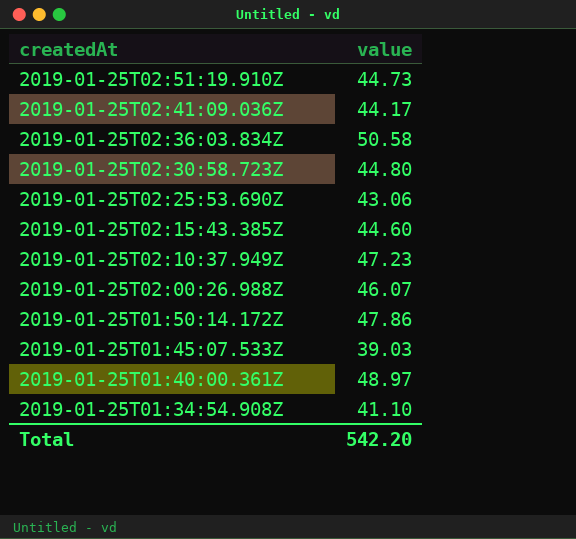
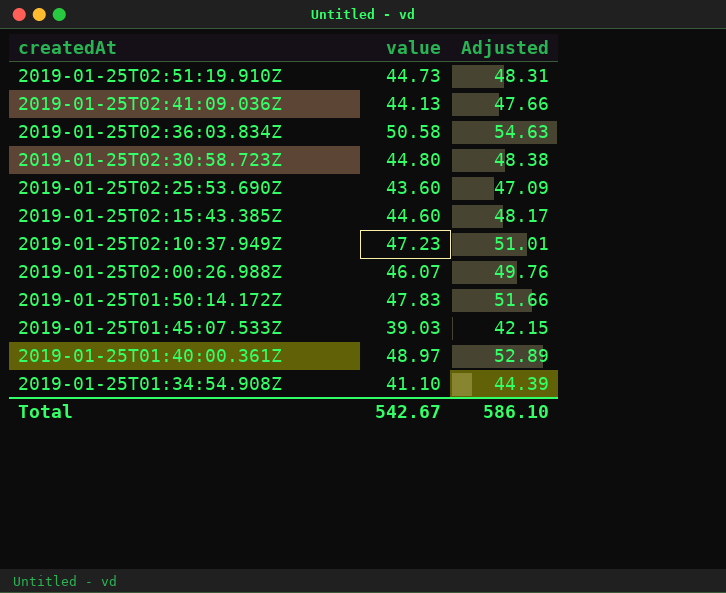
column Adjusted | formula: none -> [value] * 1.08
2019-01-25T02:41:09.036Z | value: 44.17 -> 44.13
2019-01-25T02:25:53.690Z | value: 43.06 -> 43.60
2019-01-25T01:50:14.172Z | value: 47.86 -> 47.83
Total | value: 542.20 -> 542.67

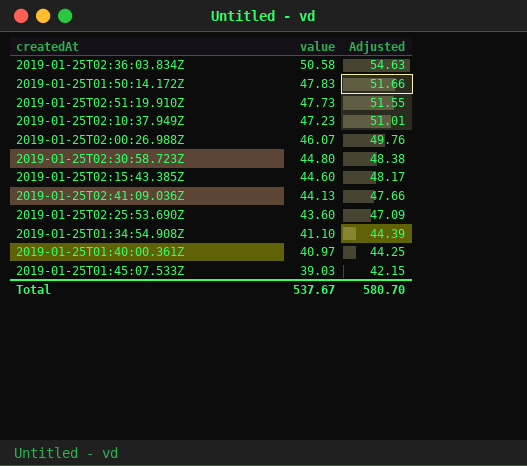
row order: createdAt descending -> value descending
2019-01-25T02:51:19.910Z | value: 44.73 -> 47.73
2019-01-25T02:51:19.910Z | Adjusted: 48.31 -> 51.55
2019-01-25T01:40:00.361Z | value: 48.97 -> 40.97
2019-01-25T01:40:00.361Z | Adjusted: 52.89 -> 44.25
Total | value: 542.67 -> 537.67
Total | Adjusted: 586.10 -> 580.70

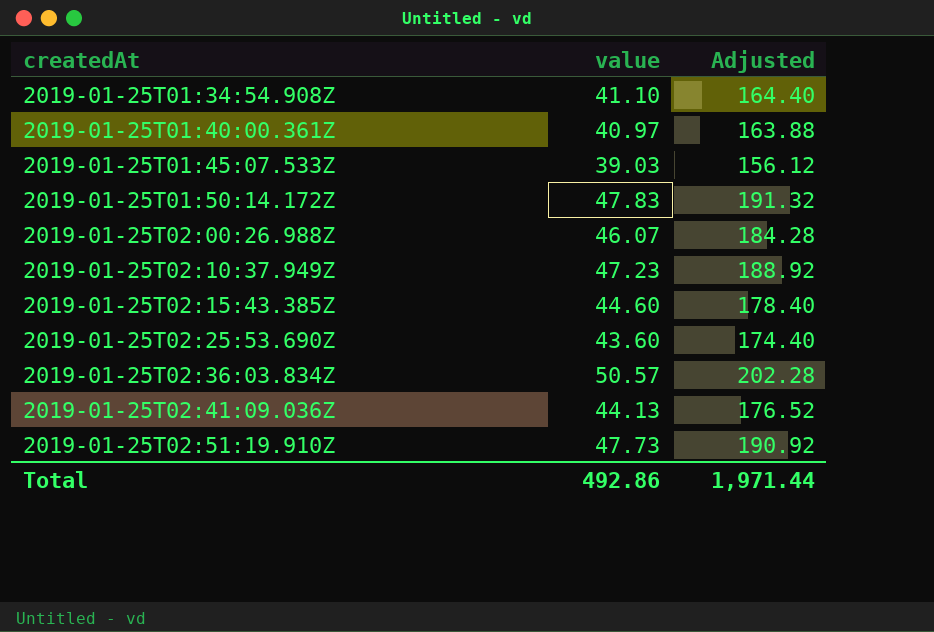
row order: value descending -> createdAt ascending
column Adjusted | formula: [value] * 1.08 -> [value] * 4
row 2019-01-25T02:30:58.723Z: 44.80 | 48.38 -> none
2019-01-25T02:36:03.834Z | value: 50.58 -> 50.57
Total | value: 537.67 -> 492.86
Total | Adjusted: 580.70 -> 1,971.44

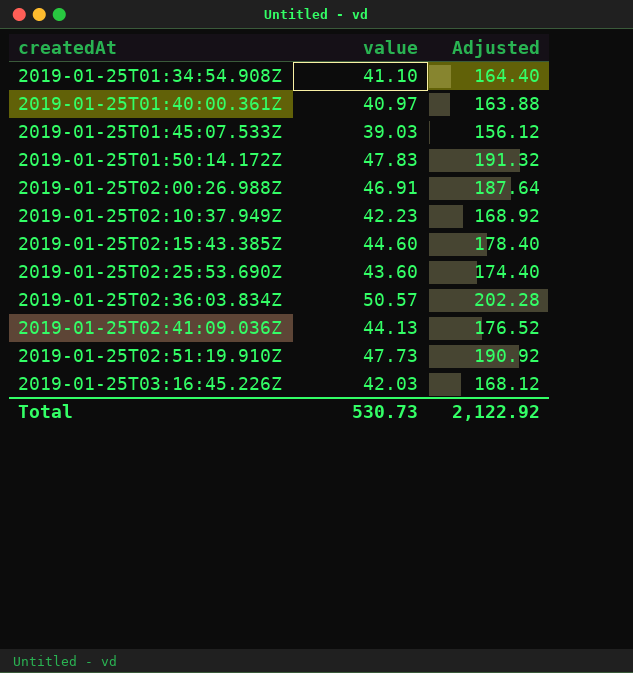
2019-01-25T02:00:26.988Z | value: 46.07 -> 46.91
2019-01-25T02:00:26.988Z | Adjusted: 184.28 -> 187.64
2019-01-25T02:10:37.949Z | value: 47.23 -> 42.23
2019-01-25T02:10:37.949Z | Adjusted: 188.92 -> 168.92
row 2019-01-25T03:16:45.226Z: none -> 42.03 | 168.12
Total | value: 492.86 -> 530.73
Total | Adjusted: 1,971.44 -> 2,122.92

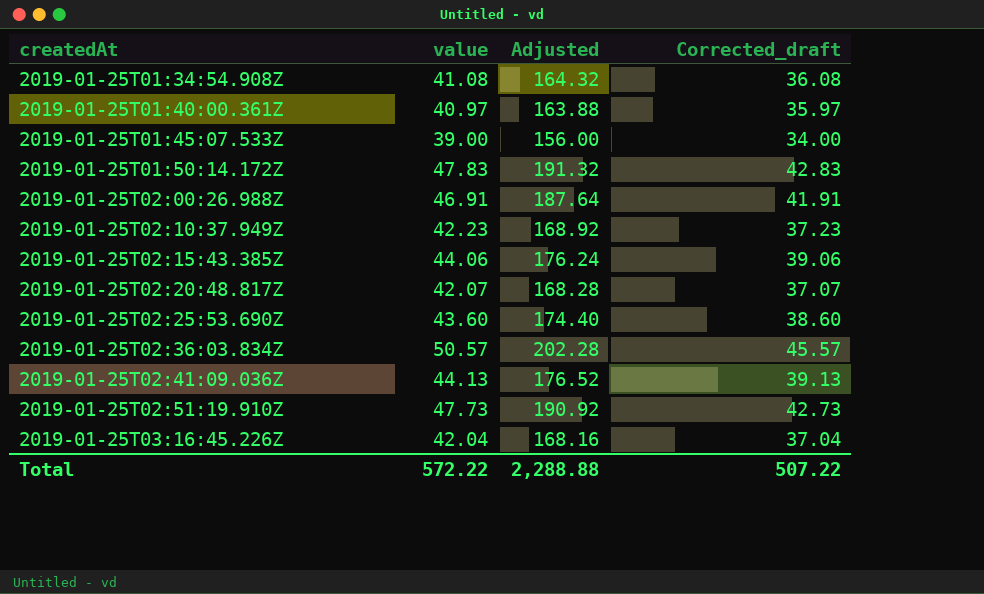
column Corrected_draft | formula: none -> [value] - 5
2019-01-25T01:34:54.908Z | value: 41.10 -> 41.08
2019-01-25T01:34:54.908Z | Adjusted: 164.40 -> 164.32
2019-01-25T01:45:07.533Z | value: 39.03 -> 39.00
2019-01-25T01:45:07.533Z | Adjusted: 156.12 -> 156.00
2019-01-25T02:15:43.385Z | value: 44.60 -> 44.06
2019-01-25T02:15:43.385Z | Adjusted: 178.40 -> 176.24
row 2019-01-25T02:20:48.817Z: none -> 42.07 | 168.28 | 37.07
2019-01-25T03:16:45.226Z | value: 42.03 -> 42.04
2019-01-25T03:16:45.226Z | Adjusted: 168.12 -> 168.16
Total | value: 530.73 -> 572.22
Total | Adjusted: 2,122.92 -> 2,288.88

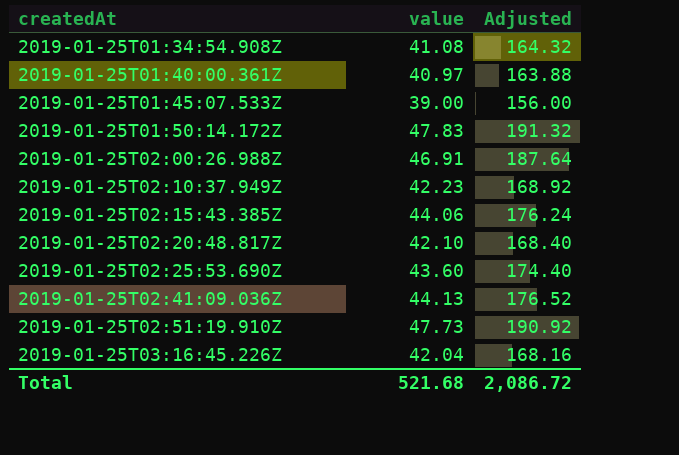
column Corrected_draft | formula: [value] - 5 -> none
row 2019-01-25T02:36:03.834Z: 50.57 | 202.28 | 45.57 -> none
2019-01-25T02:20:48.817Z | value: 42.07 -> 42.10
2019-01-25T02:20:48.817Z | Adjusted: 168.28 -> 168.40
Total | value: 572.22 -> 521.68
Total | Adjusted: 2,288.88 -> 2,086.72

